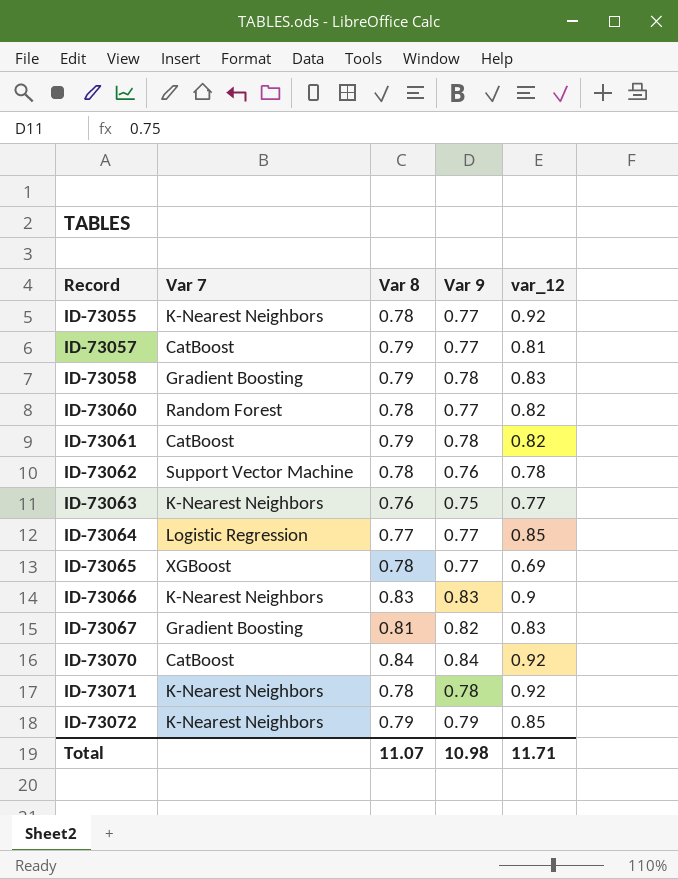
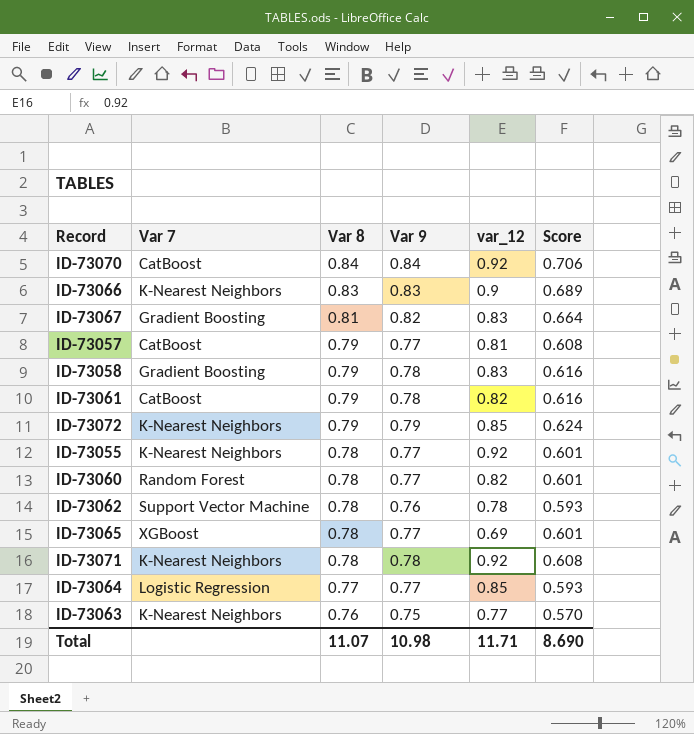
row order: Record ascending -> Var 8 descending
column Score | formula: none -> [Var 8] * [Var 9]

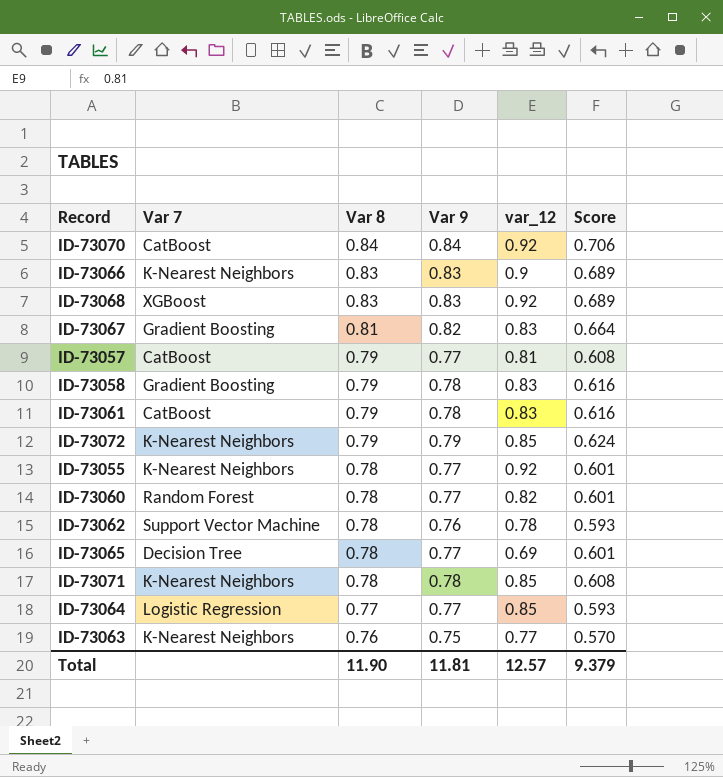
row ID-73068: none -> XGBoost | 0.83 | 0.83 | 0.92 | 0.689
ID-73061 | var_12: 0.82 -> 0.83
ID-73065 | Var 7: XGBoost -> Decision Tree
ID-73071 | var_12: 0.92 -> 0.85
Total | Var 8: 11.07 -> 11.90
Total | Var 9: 10.98 -> 11.81
Total | var_12: 11.71 -> 12.57
Total | Score: 8.690 -> 9.379

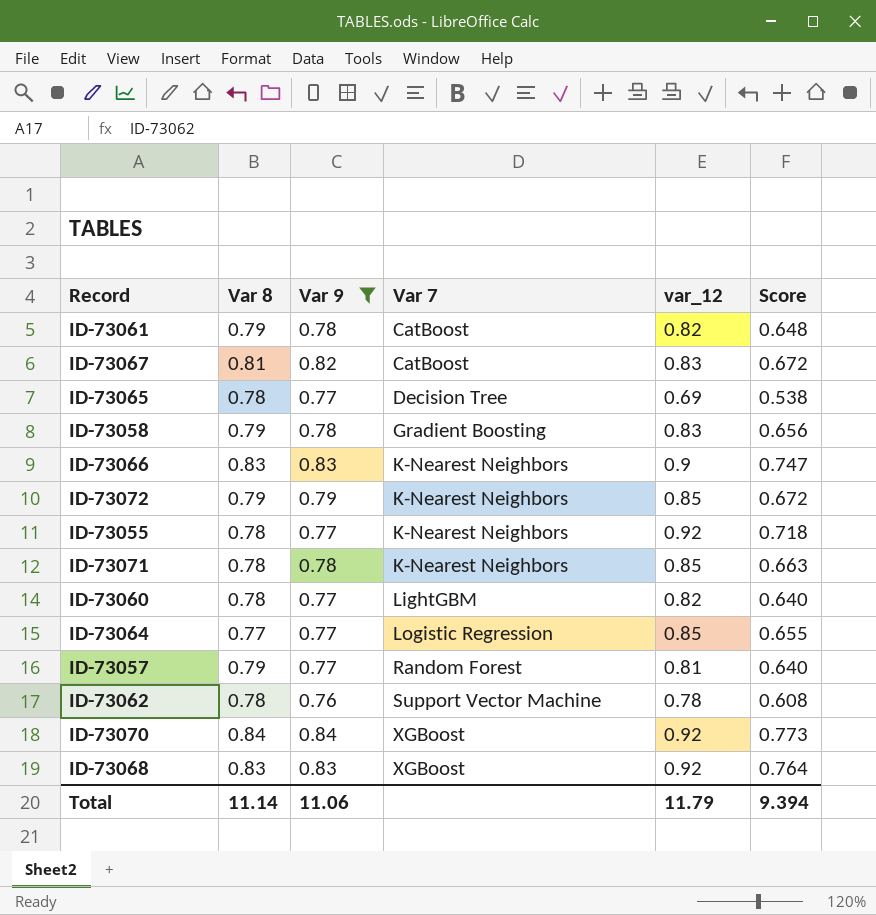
filter: none -> Var 9 != 0.75
row order: Var 8 descending -> Var 7 ascending
column Var 7 | position: 2 -> 4
column Score | formula: [Var 8] * [Var 9] -> [Var 8] * [var_12]
ID-73061 | var_12: 0.83 -> 0.82
ID-73067 | Var 7: Gradient Boosting -> CatBoost
ID-73060 | Var 7: Random Forest -> LightGBM
ID-73057 | Var 7: CatBoost -> Random Forest
ID-73070 | Var 7: CatBoost -> XGBoost
Total | Var 8: 11.90 -> 11.14
Total | Var 9: 11.81 -> 11.06
Total | var_12: 12.57 -> 11.79
Total | Score: 9.379 -> 9.394

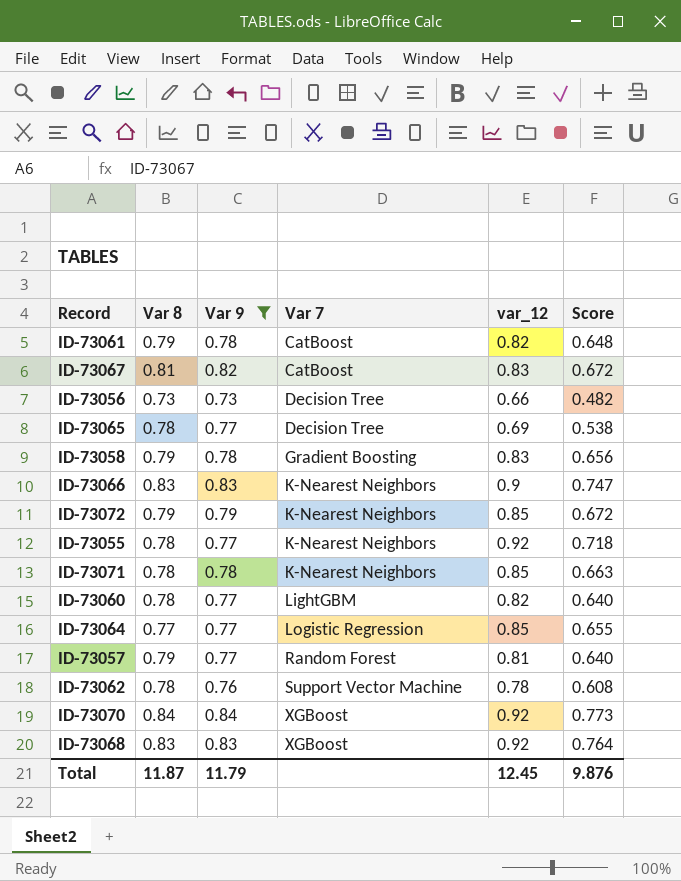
row ID-73056: none -> 0.73 | 0.73 | Decision Tree | 0.66 | 0.482
Total | Var 8: 11.14 -> 11.87
Total | Var 9: 11.06 -> 11.79
Total | var_12: 11.79 -> 12.45
Total | Score: 9.394 -> 9.876

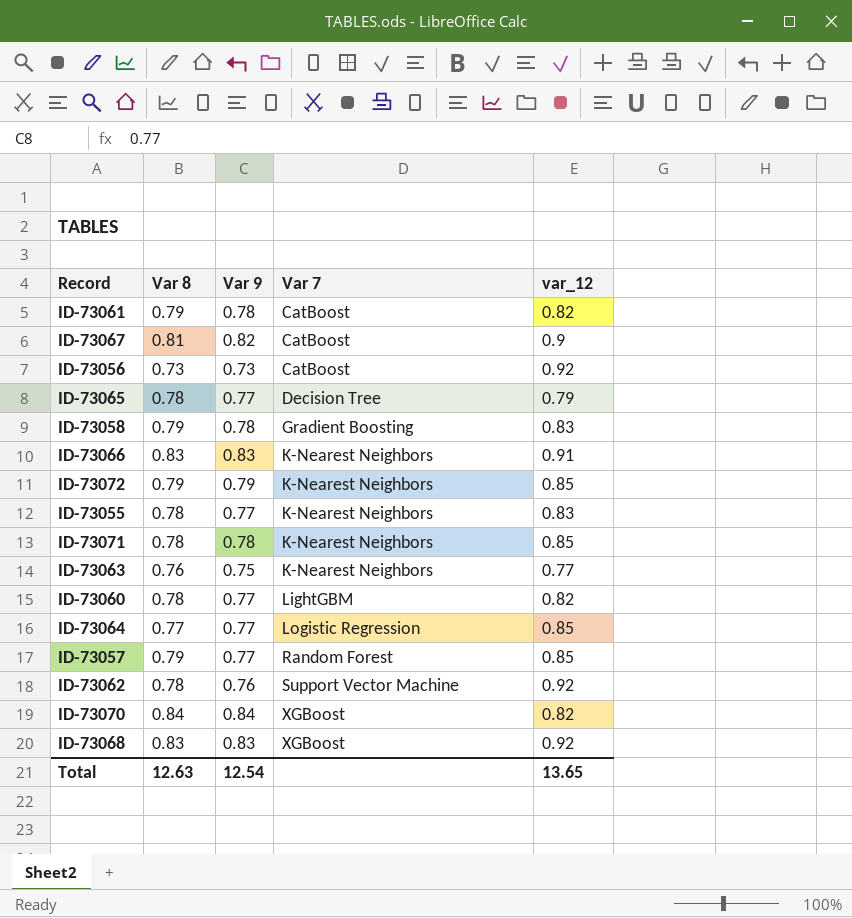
filter: Var 9 != 0.75 -> none
column Score | formula: [Var 8] * [var_12] -> none
ID-73067 | var_12: 0.83 -> 0.9
ID-73056 | Var 7: Decision Tree -> CatBoost
ID-73056 | var_12: 0.66 -> 0.92
ID-73065 | var_12: 0.69 -> 0.79
ID-73066 | var_12: 0.9 -> 0.91
ID-73055 | var_12: 0.92 -> 0.83
ID-73057 | var_12: 0.81 -> 0.85
ID-73062 | var_12: 0.78 -> 0.92
ID-73070 | var_12: 0.92 -> 0.82
Total | Var 8: 11.87 -> 12.63
Total | Var 9: 11.79 -> 12.54
Total | var_12: 12.45 -> 13.65

